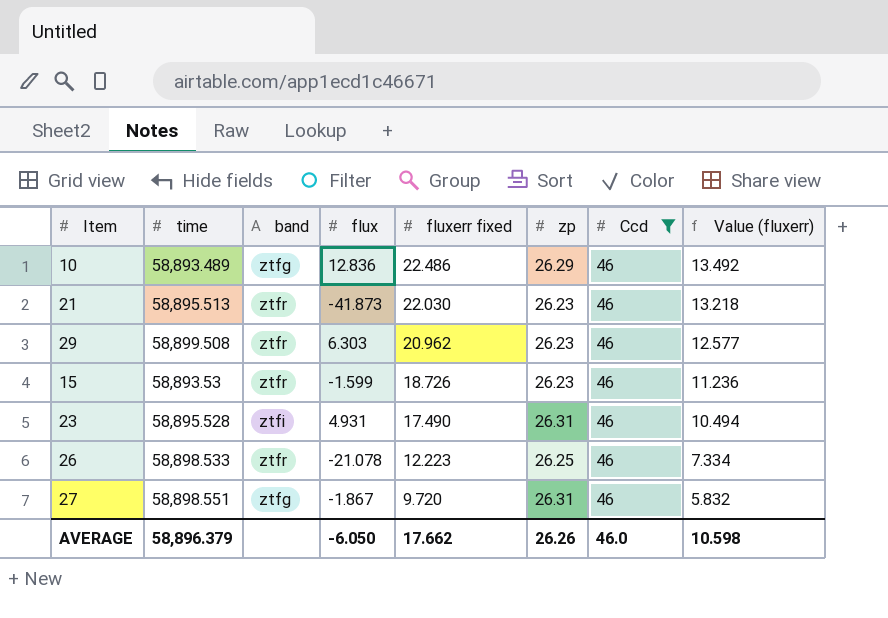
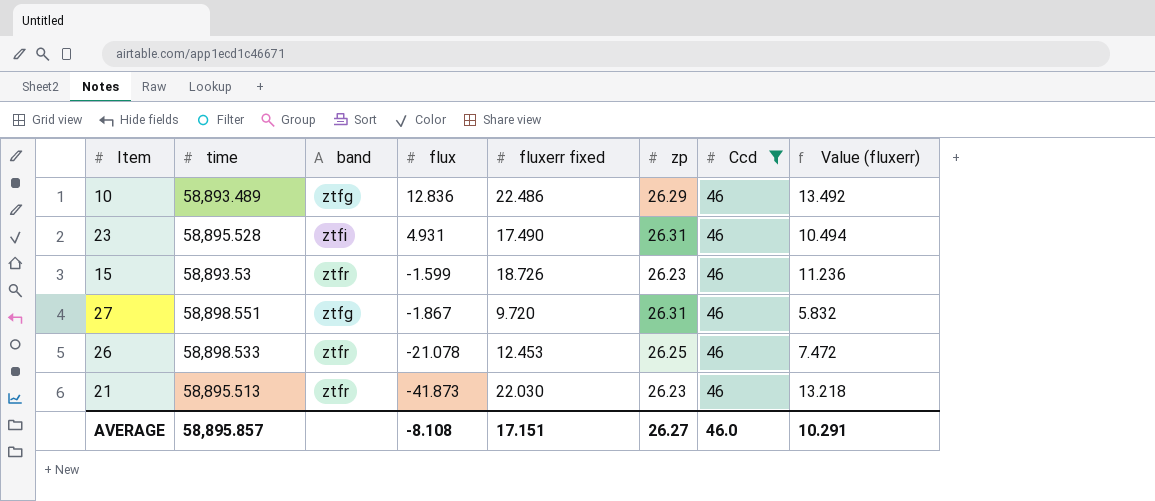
row order: fluxerr fixed descending -> flux descending
row 29: 58,899.508 | ztfr | 6.303 | 20.962 | 26.23 | 46 | 12.577 -> none
26 | fluxerr fixed: 12.223 -> 12.453
26 | Value (fluxerr): 7.334 -> 7.472
AVERAGE | time: 58,896.379 -> 58,895.857
AVERAGE | flux: -6.050 -> -8.108
AVERAGE | fluxerr fixed: 17.662 -> 17.151
AVERAGE | zp: 26.26 -> 26.27
AVERAGE | Value (fluxerr): 10.598 -> 10.291

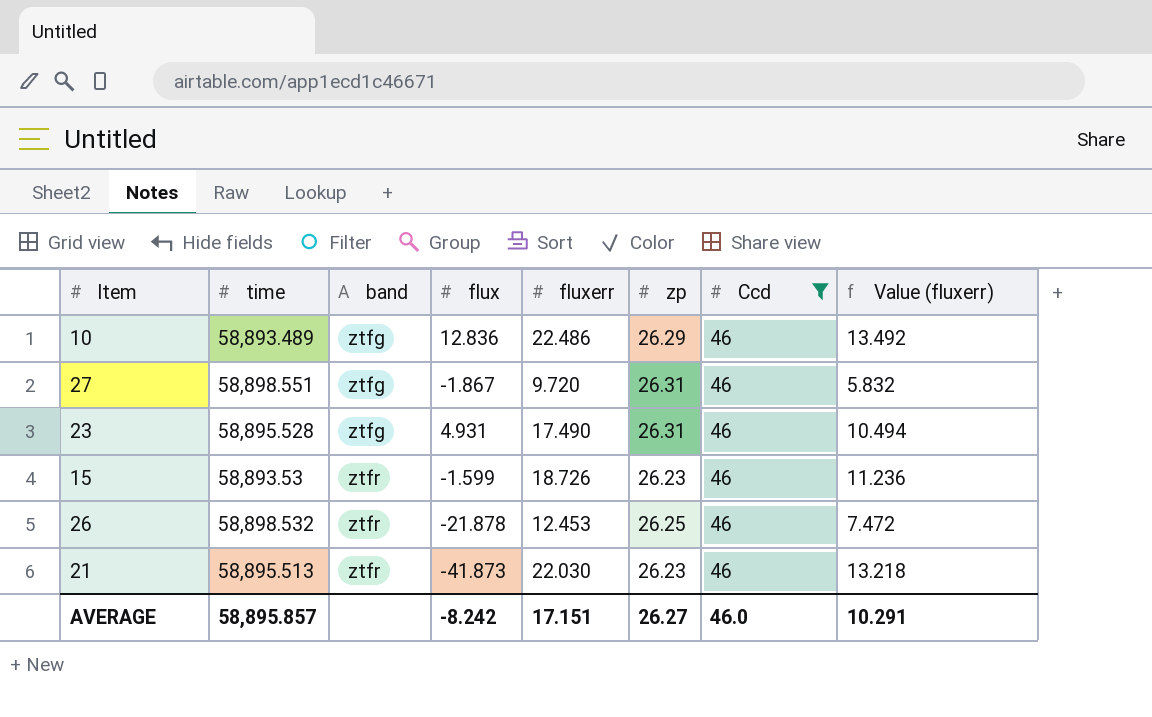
row order: flux descending -> band ascending
column name: fluxerr fixed -> fluxerr
23 | band: ztfi -> ztfg
26 | time: 58,898.533 -> 58,898.532
26 | flux: -21.078 -> -21.878
AVERAGE | flux: -8.108 -> -8.242

